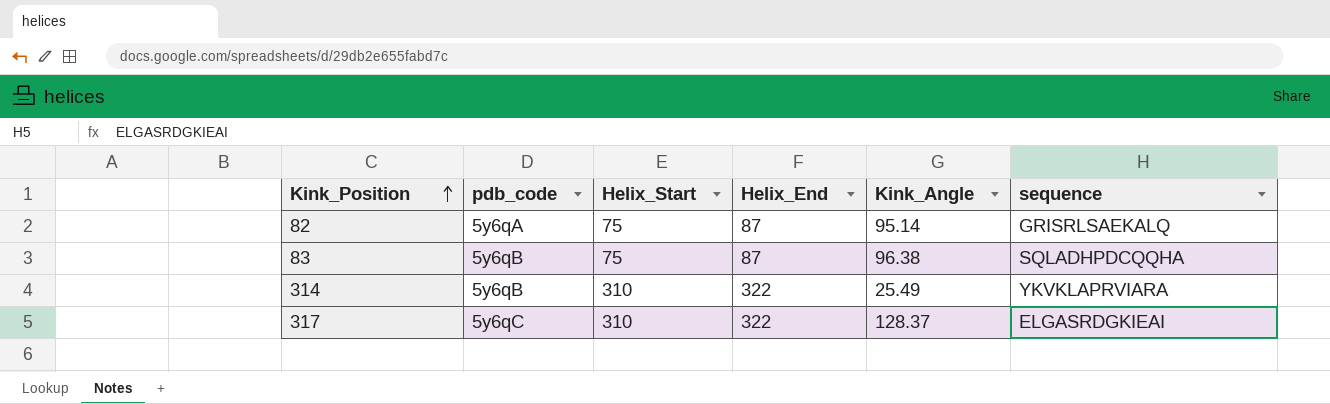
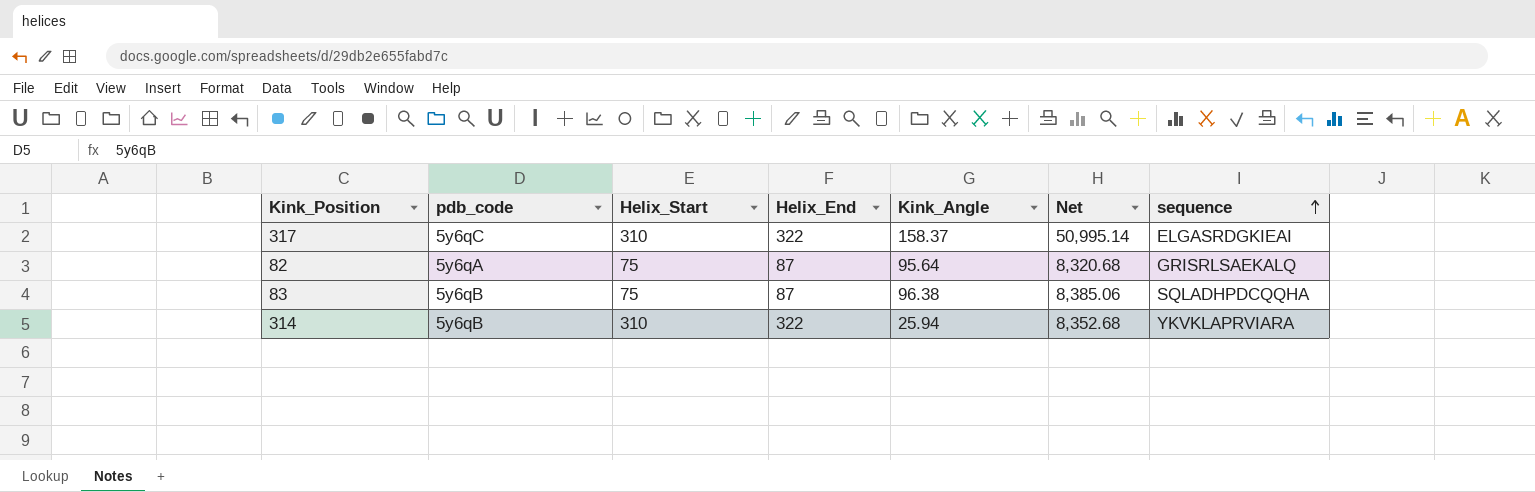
row order: Kink_Position ascending -> sequence ascending
column Net | formula: none -> [Helix_End] * [Kink_Angle]
317 | Kink_Angle: 128.37 -> 158.37
82 | Kink_Angle: 95.14 -> 95.64
314 | Kink_Angle: 25.49 -> 25.94

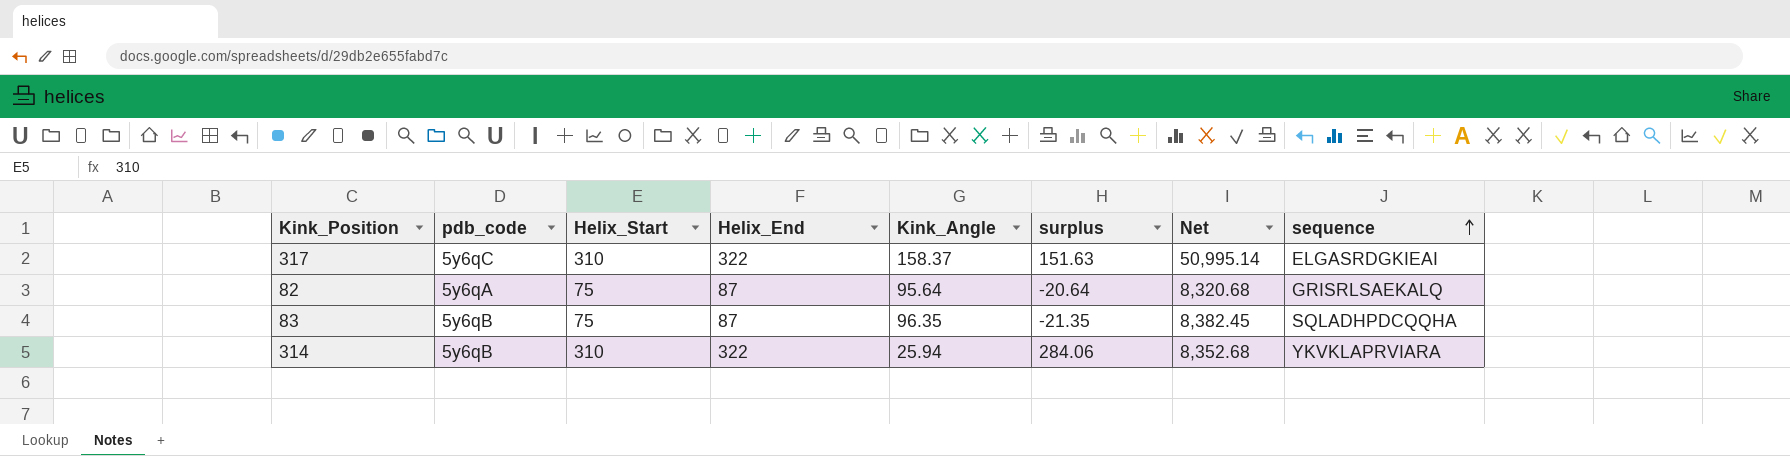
column surplus | formula: none -> [Helix_Start] - [Kink_Angle]
83 | Kink_Angle: 96.38 -> 96.35
83 | Net: 8,385.06 -> 8,382.45

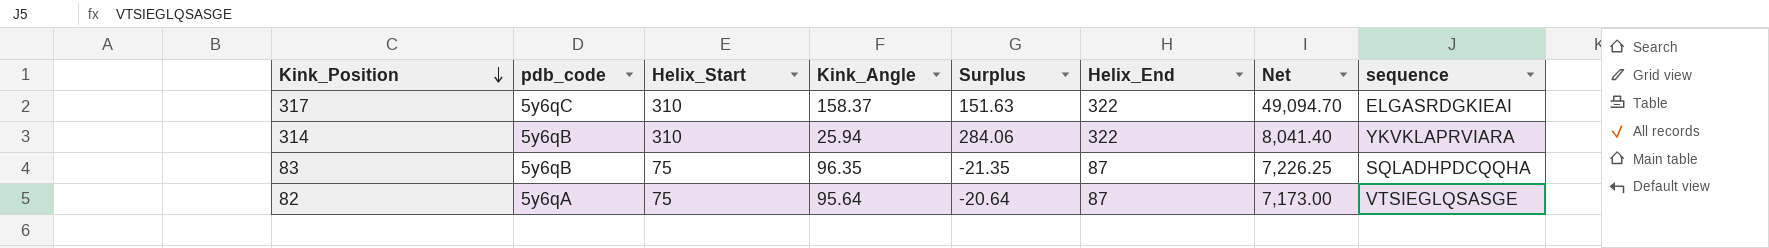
row order: sequence ascending -> Kink_Position descending
column name: surplus -> Surplus
column Helix_End | position: 4 -> 6
column Net | formula: [Helix_End] * [Kink_Angle] -> [Helix_Start] * [Kink_Angle]
82 | sequence: GRISRLSAEKALQ -> VTSIEGLQSASGE

